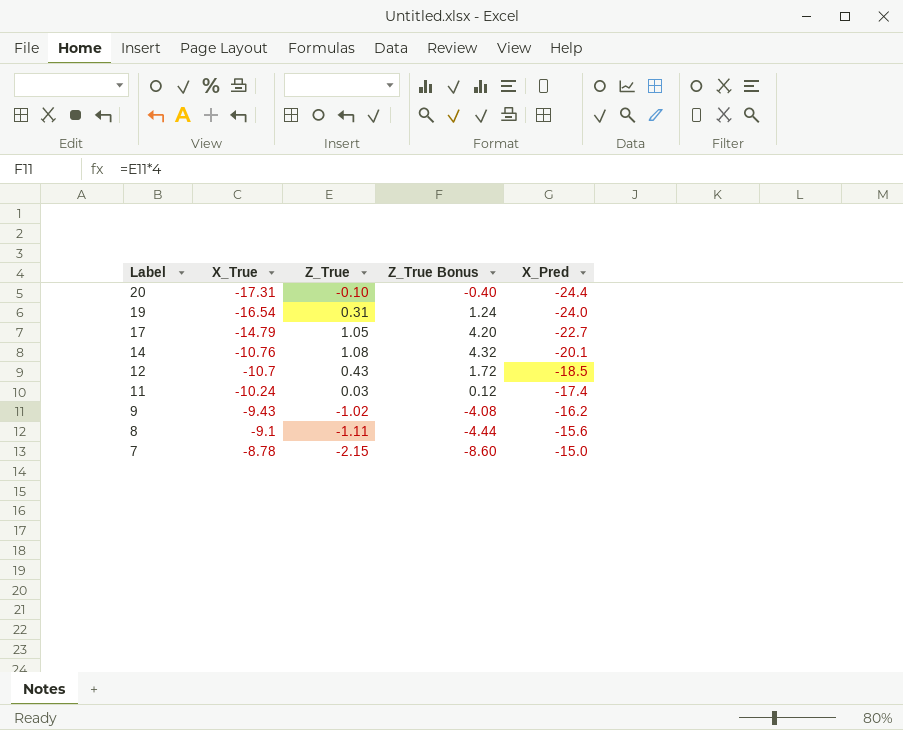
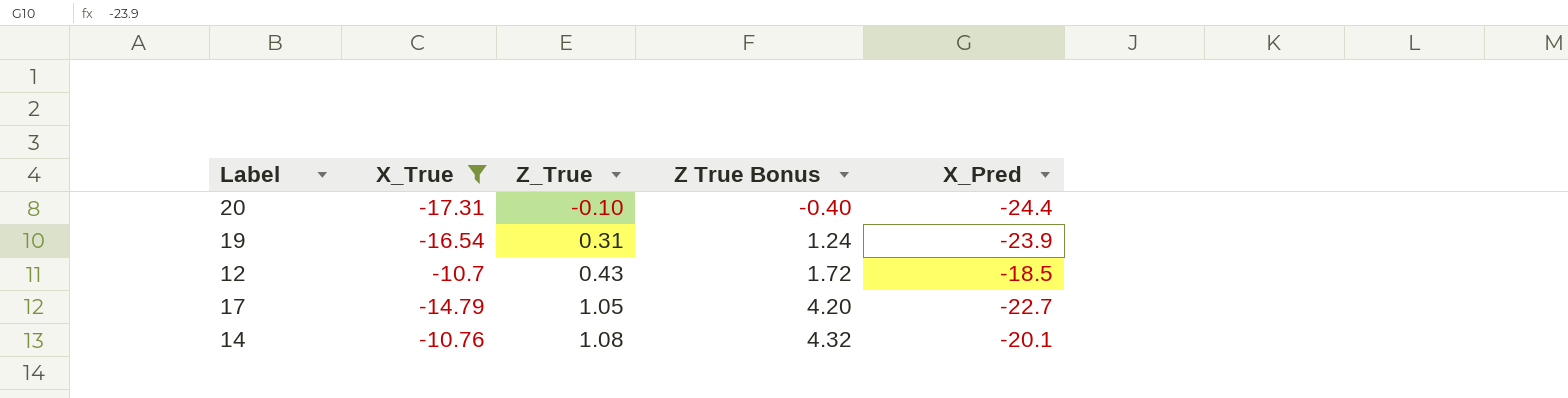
filter: none -> X_True <= -10.7
row order: Label descending -> Z_True ascending
column name: Z_True Bonus -> Z True Bonus
19 | X_Pred: -24.0 -> -23.9

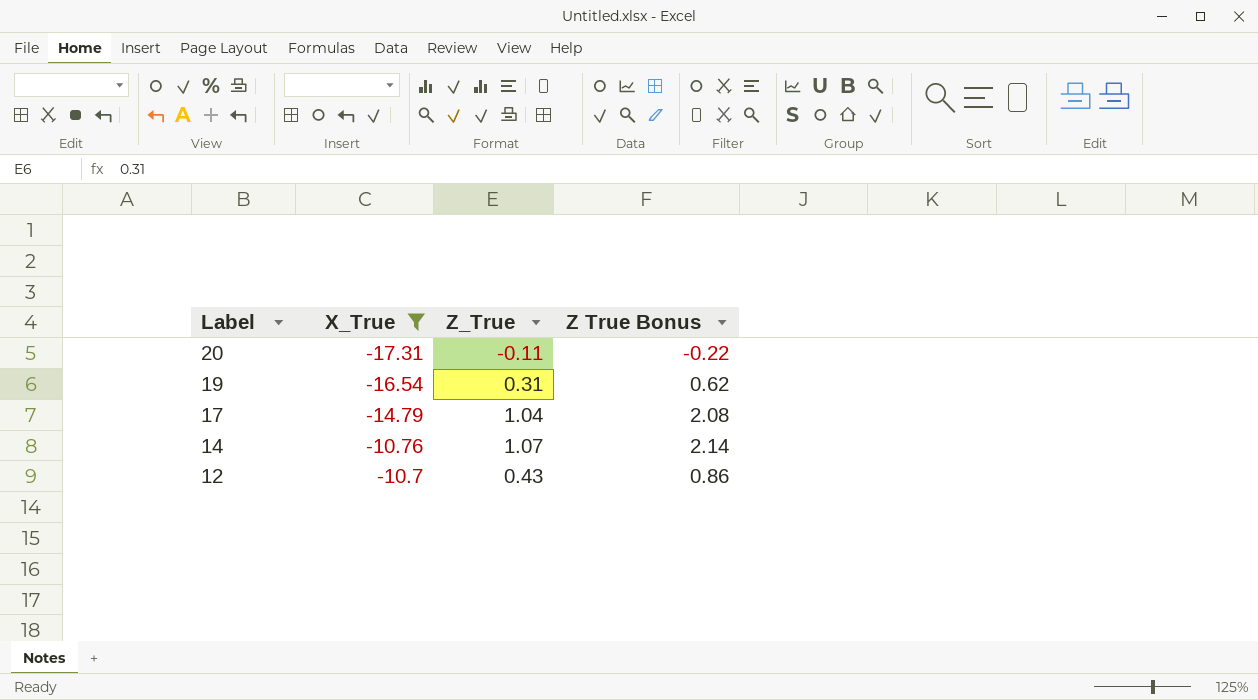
row order: Z_True ascending -> Label descending
column X_Pred | position: 5 -> none
column Z True Bonus | formula: [Z_True] * 4 -> [Z_True] * 2
20 | Z_True: -0.10 -> -0.11
17 | Z_True: 1.05 -> 1.04
14 | Z_True: 1.08 -> 1.07

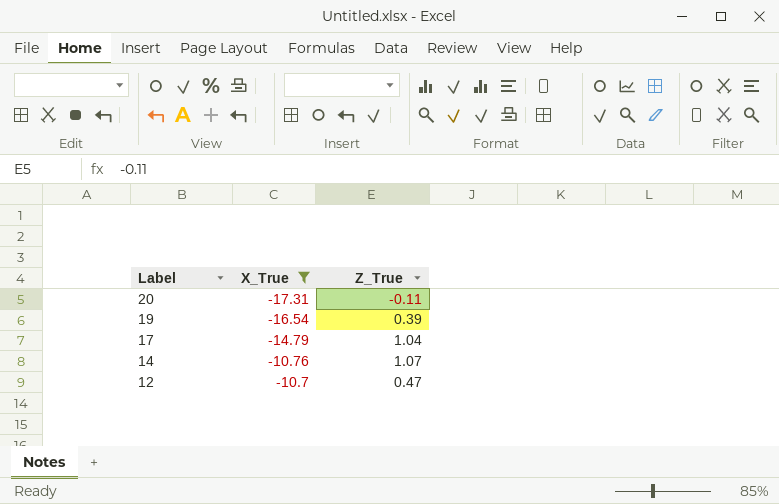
column Z True Bonus | formula: [Z_True] * 2 -> none
19 | Z_True: 0.31 -> 0.39
12 | Z_True: 0.43 -> 0.47

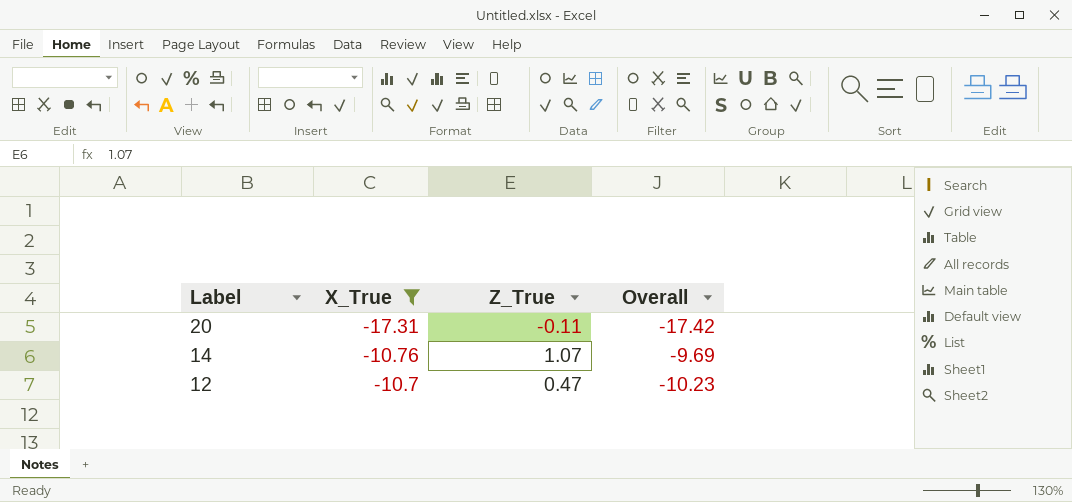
column Overall | formula: none -> [X_True] + [Z_True]
row 19: -16.54 | 0.39 -> none
row 17: -14.79 | 1.04 -> none

